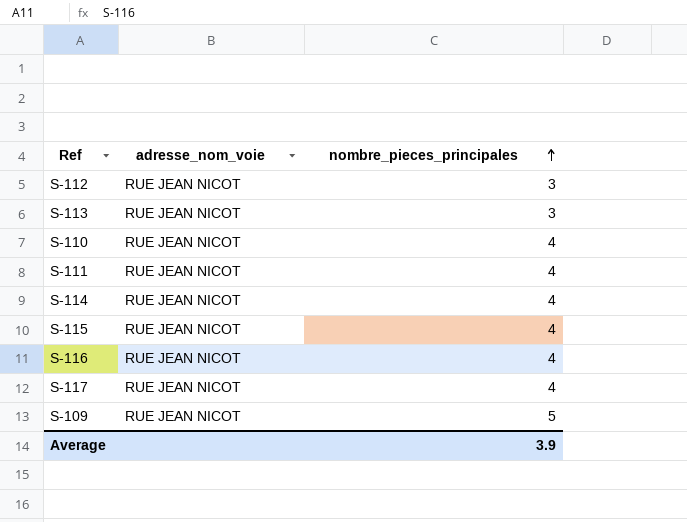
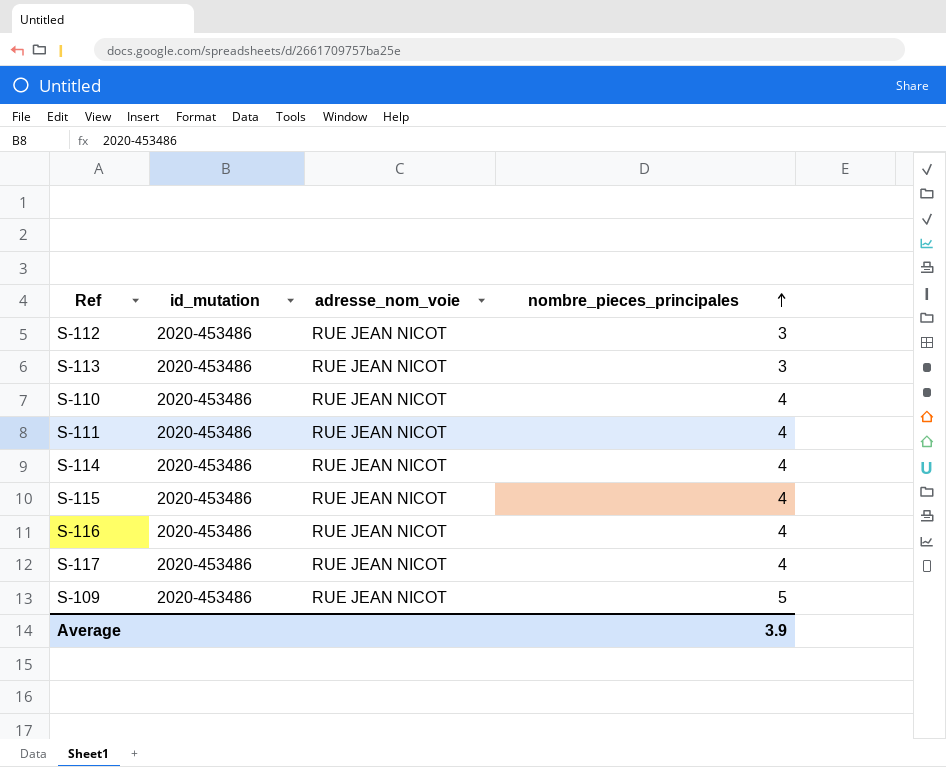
column id_mutation | position: none -> 2

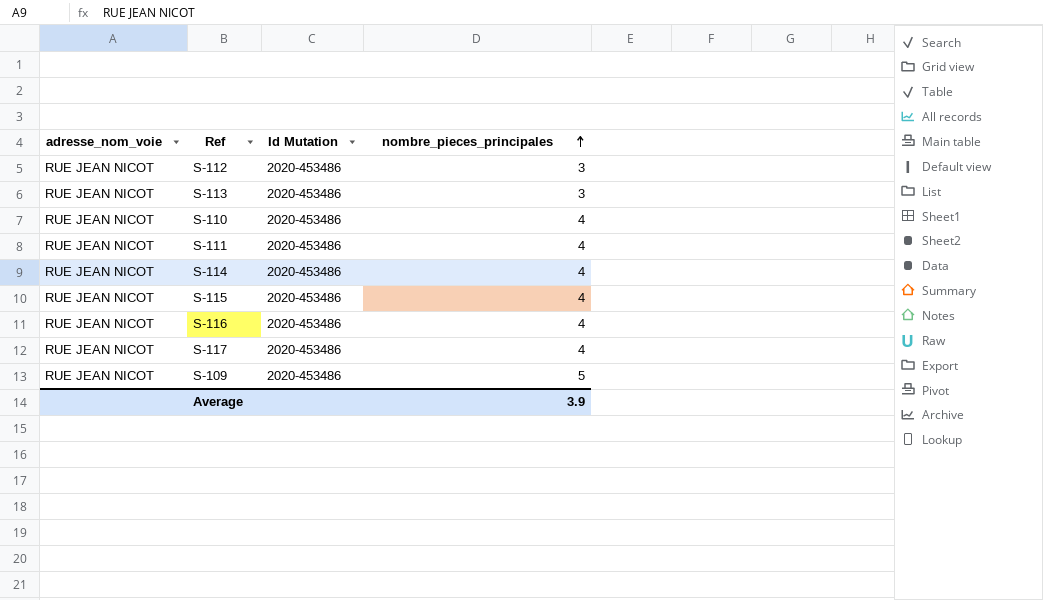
column adresse_nom_voie | position: 3 -> 1
column name: id_mutation -> Id Mutation

